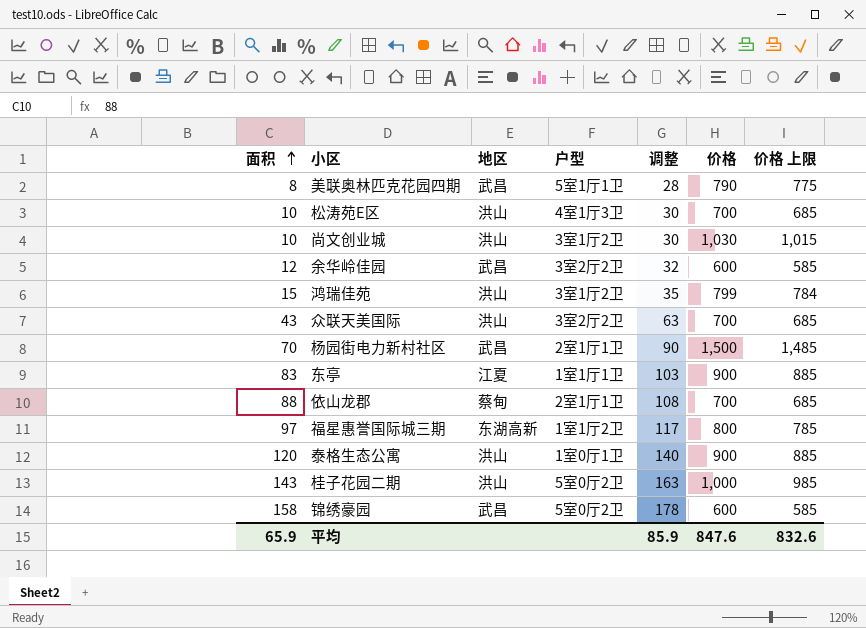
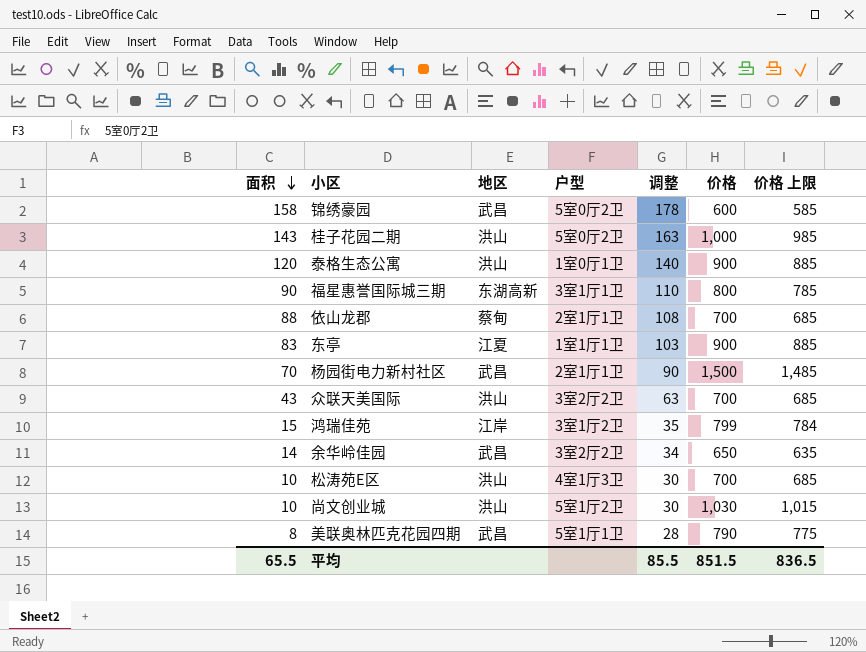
row order: 面积 ascending -> 面积 descending
福星惠誉国际城三期 | 面积: 97 -> 90
福星惠誉国际城三期 | 户型: 1室1厅2卫 -> 3室1厅1卫
福星惠誉国际城三期 | 调整: 117 -> 110
鸿瑞佳苑 | 地区: 洪山 -> 江岸
余华岭佳园 | 面积: 12 -> 14
余华岭佳园 | 调整: 32 -> 34
余华岭佳园 | 价格: 600 -> 650
余华岭佳园 | 价格 上限: 585 -> 635
尚文创业城 | 户型: 3室1厅2卫 -> 5室1厅2卫
平均 | 面积: 65.9 -> 65.5
平均 | 调整: 85.9 -> 85.5
平均 | 价格: 847.6 -> 851.5
平均 | 价格 上限: 832.6 -> 836.5

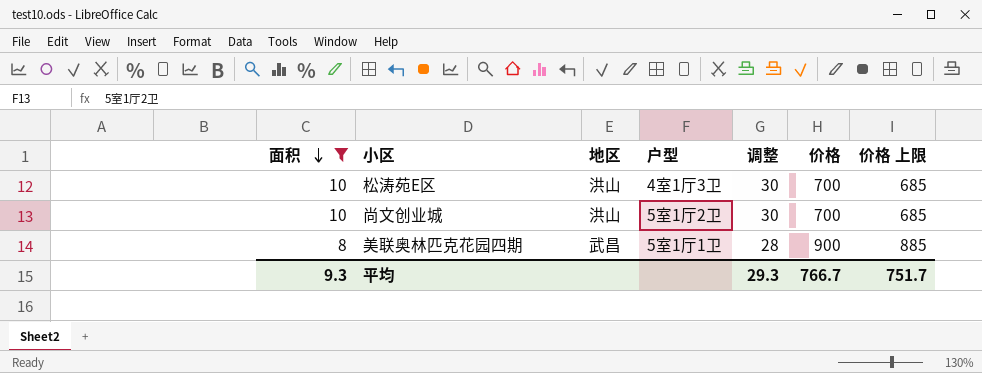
filter: none -> 面积 <= 10
尚文创业城 | 价格: 1,030 -> 700
尚文创业城 | 价格 上限: 1,015 -> 685
美联奥林匹克花园四期 | 价格: 790 -> 900
美联奥林匹克花园四期 | 价格 上限: 775 -> 885
平均 | 面积: 65.5 -> 9.3
平均 | 调整: 85.5 -> 29.3
平均 | 价格: 851.5 -> 766.7
平均 | 价格 上限: 836.5 -> 751.7

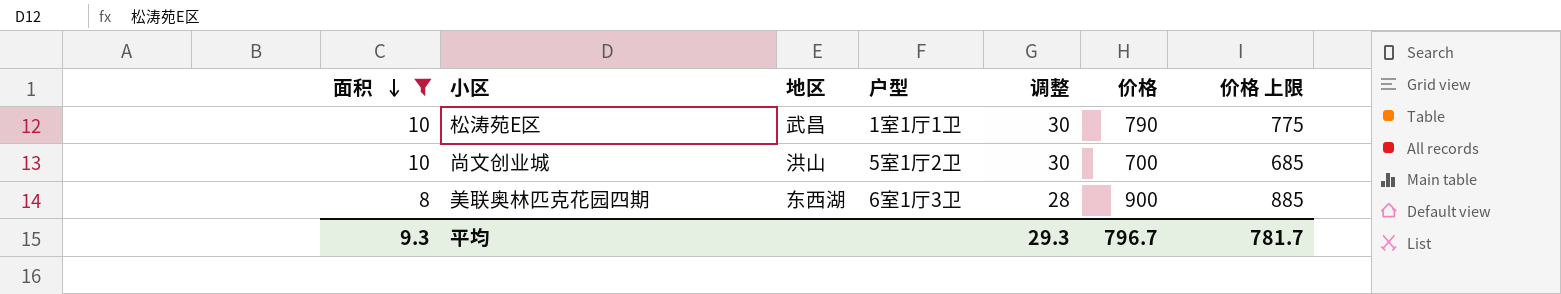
松涛苑E区 | 地区: 洪山 -> 武昌
松涛苑E区 | 户型: 4室1厅3卫 -> 1室1厅1卫
松涛苑E区 | 价格: 700 -> 790
松涛苑E区 | 价格 上限: 685 -> 775
美联奥林匹克花园四期 | 地区: 武昌 -> 东西湖
美联奥林匹克花园四期 | 户型: 5室1厅1卫 -> 6室1厅3卫
平均 | 价格: 766.7 -> 796.7
平均 | 价格 上限: 751.7 -> 781.7

